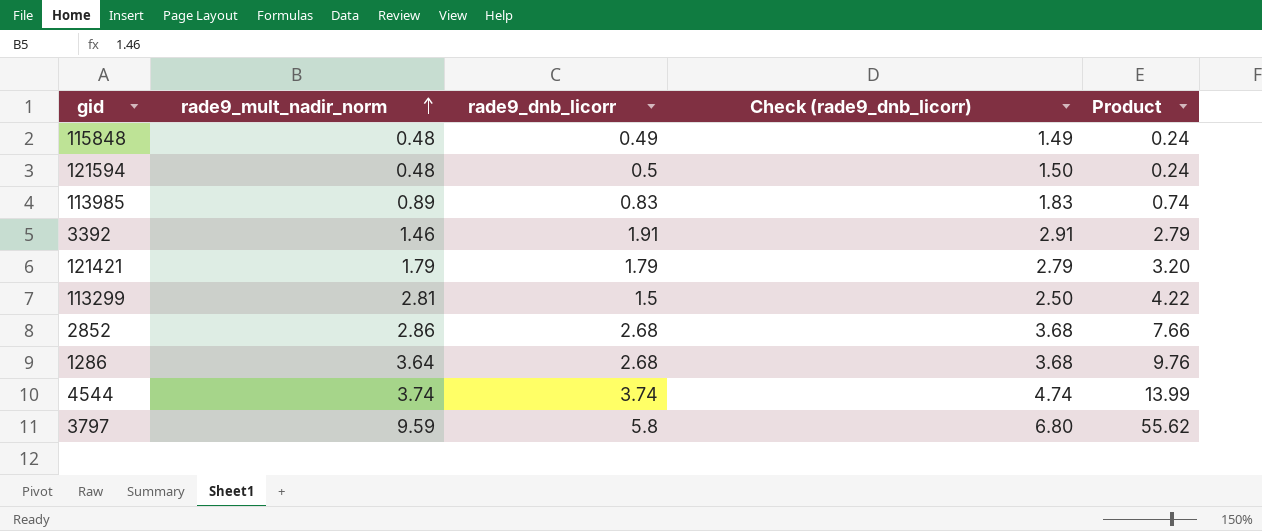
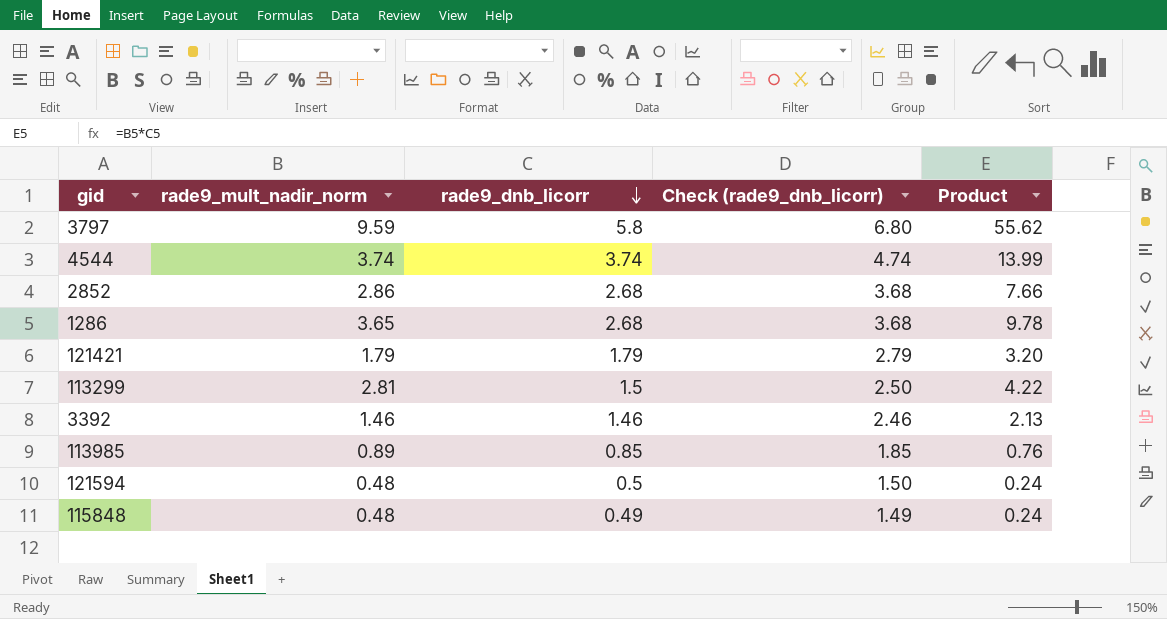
row order: rade9_mult_nadir_norm ascending -> rade9_dnb_licorr descending
1286 | rade9_mult_nadir_norm: 3.64 -> 3.65
1286 | Product: 9.76 -> 9.78
3392 | rade9_dnb_licorr: 1.91 -> 1.46
3392 | Check (rade9_dnb_licorr): 2.91 -> 2.46
3392 | Product: 2.79 -> 2.13
113985 | rade9_dnb_licorr: 0.83 -> 0.85
113985 | Check (rade9_dnb_licorr): 1.83 -> 1.85
113985 | Product: 0.74 -> 0.76

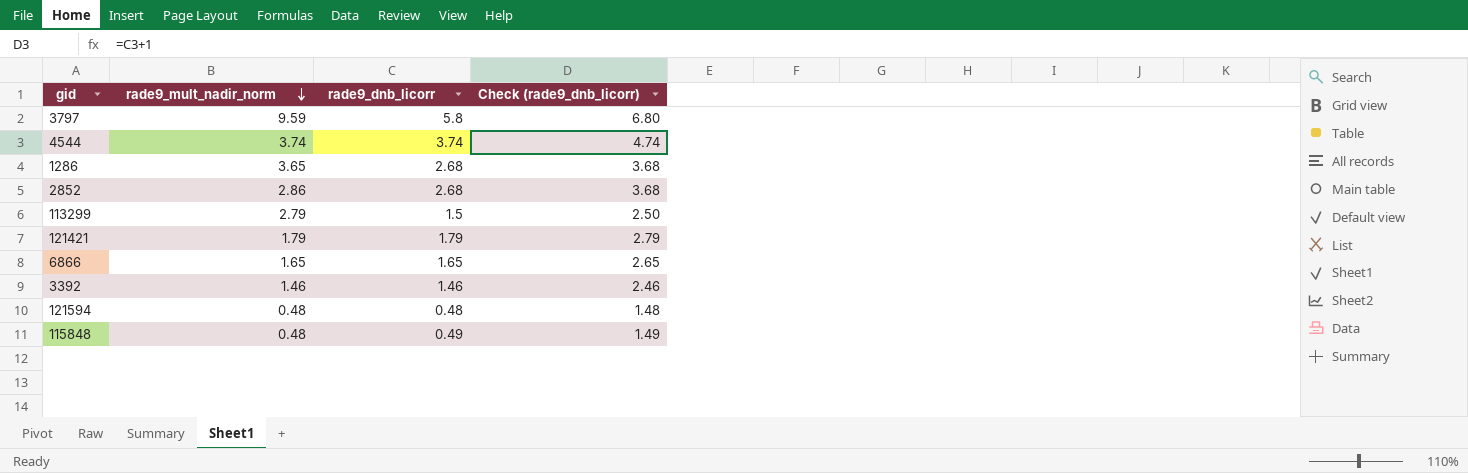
row order: rade9_dnb_licorr descending -> rade9_mult_nadir_norm descending
column Product | formula: [rade9_mult_nadir_norm] * [rade9_dnb_licorr] -> none
row 113985: 0.89 | 0.85 | 1.85 | 0.76 -> none
113299 | rade9_mult_nadir_norm: 2.81 -> 2.79
row 6866: none -> 1.65 | 1.65 | 2.65
121594 | rade9_dnb_licorr: 0.5 -> 0.48
121594 | Check (rade9_dnb_licorr): 1.50 -> 1.48

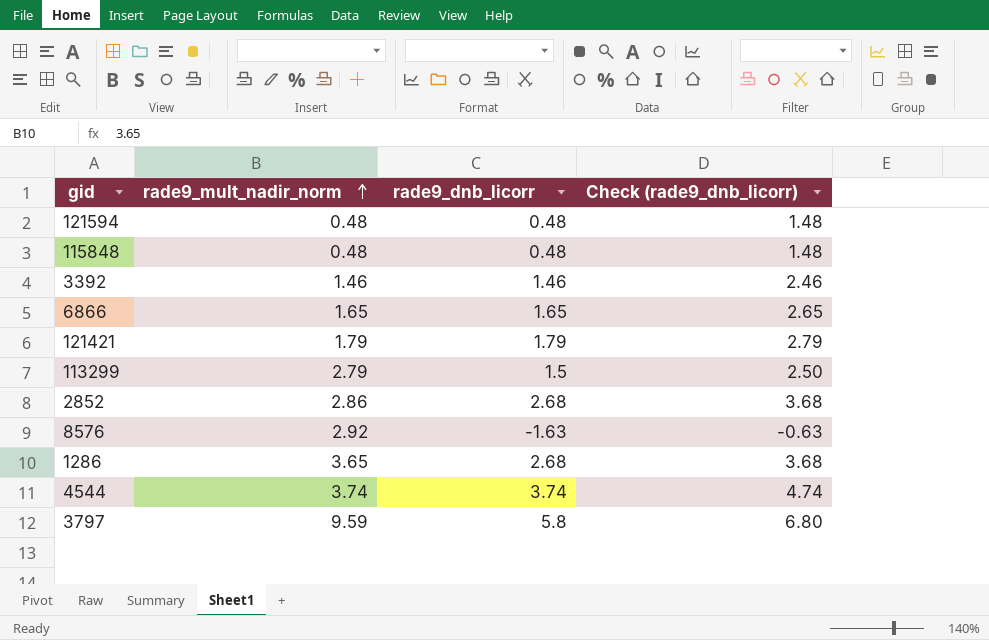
row order: rade9_mult_nadir_norm descending -> rade9_mult_nadir_norm ascending
115848 | rade9_dnb_licorr: 0.49 -> 0.48
115848 | Check (rade9_dnb_licorr): 1.49 -> 1.48
row 8576: none -> 2.92 | -1.63 | -0.63

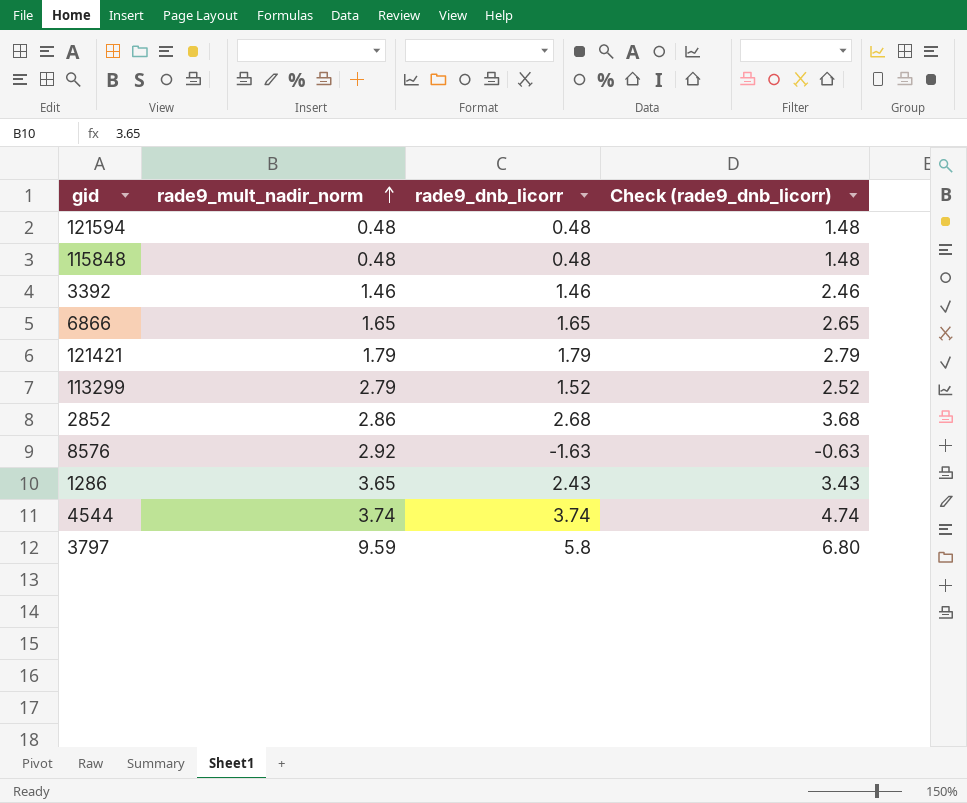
113299 | rade9_dnb_licorr: 1.5 -> 1.52
113299 | Check (rade9_dnb_licorr): 2.50 -> 2.52
1286 | rade9_dnb_licorr: 2.68 -> 2.43
1286 | Check (rade9_dnb_licorr): 3.68 -> 3.43

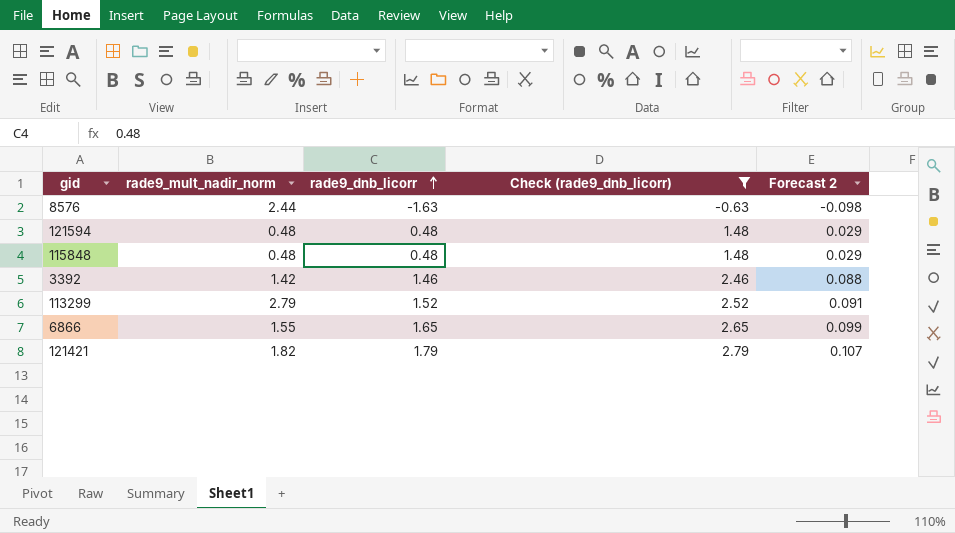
filter: none -> Check (rade9_dnb_licorr) <= 2.79
row order: rade9_mult_nadir_norm ascending -> rade9_dnb_licorr ascending
column Forecast 2 | formula: none -> [rade9_dnb_licorr] * 0.06
8576 | rade9_mult_nadir_norm: 2.92 -> 2.44
3392 | rade9_mult_nadir_norm: 1.46 -> 1.42
6866 | rade9_mult_nadir_norm: 1.65 -> 1.55
121421 | rade9_mult_nadir_norm: 1.79 -> 1.82

